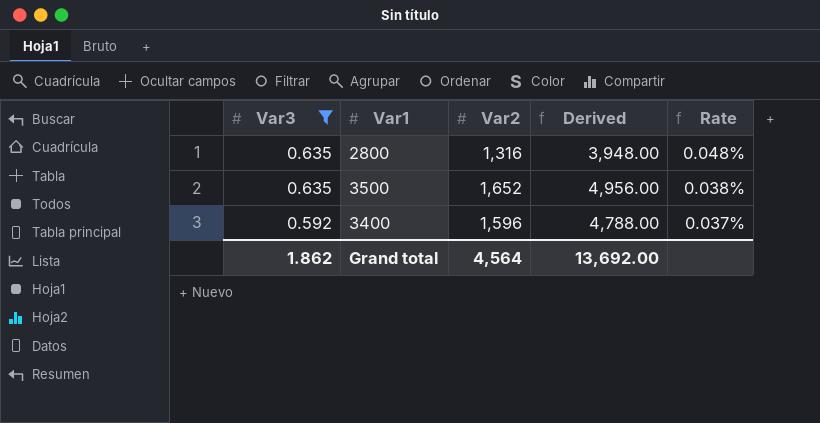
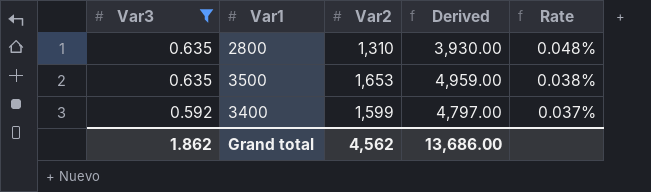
2800 | Var2: 1,316 -> 1,310
2800 | Derived: 3,948.00 -> 3,930.00
3500 | Var2: 1,652 -> 1,653
3500 | Derived: 4,956.00 -> 4,959.00
3400 | Var2: 1,596 -> 1,599
3400 | Derived: 4,788.00 -> 4,797.00
Grand total | Var2: 4,564 -> 4,562
Grand total | Derived: 13,692.00 -> 13,686.00

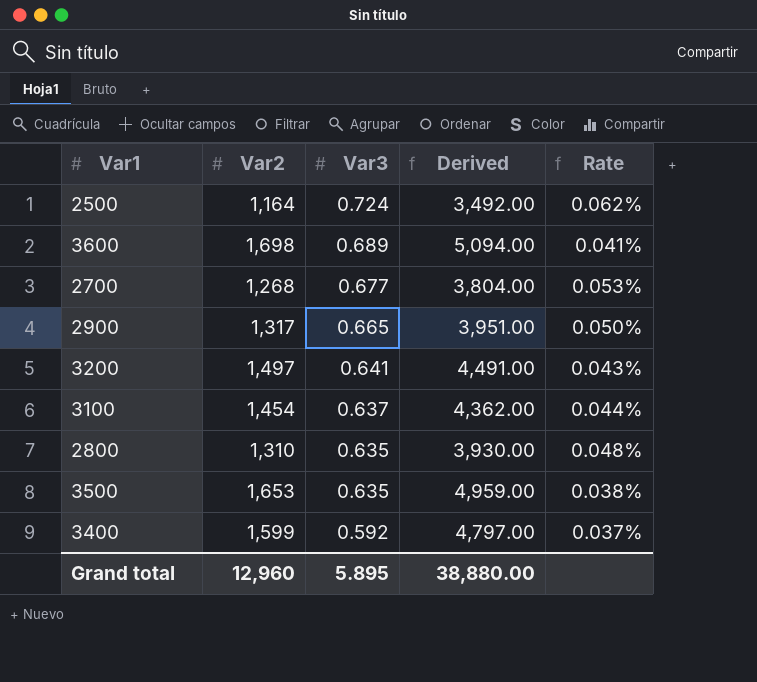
filter: Var3 <= 0.635 -> none
column Var3 | position: 1 -> 3
Grand total | Var2: 4,562 -> 12,960
Grand total | Var3: 1.862 -> 5.895
Grand total | Derived: 13,686.00 -> 38,880.00

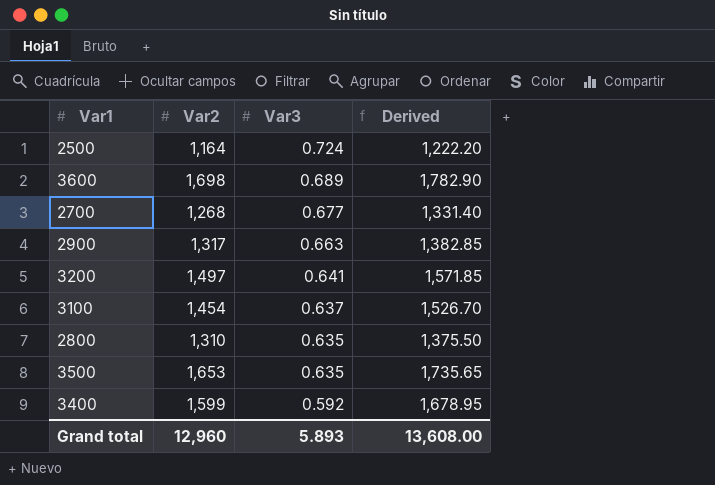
column Rate | formula: [Var3] / [Var2] -> none
column Derived | formula: [Var2] * 3 -> [Var2] * 1.05
2900 | Var3: 0.665 -> 0.663
Grand total | Var3: 5.895 -> 5.893
Grand total | Derived: 38,880.00 -> 13,608.00

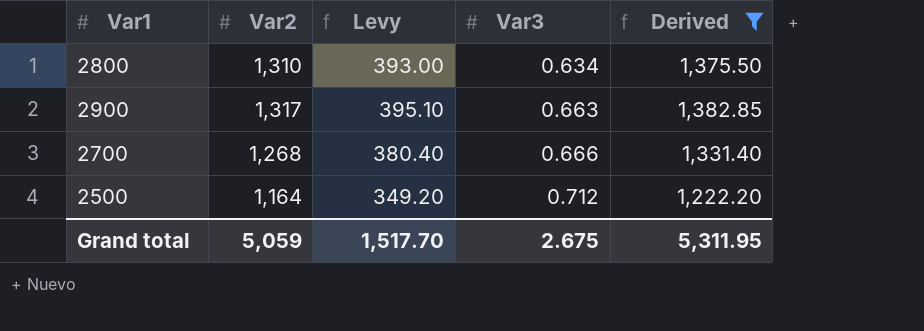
filter: none -> Derived <= 1,382.85
row order: Var3 descending -> Var3 ascending
column Levy | formula: none -> [Var2] * 0.3
2800 | Var3: 0.635 -> 0.634
2700 | Var3: 0.677 -> 0.666
2500 | Var3: 0.724 -> 0.712
Grand total | Var2: 12,960 -> 5,059
Grand total | Var3: 5.893 -> 2.675
Grand total | Derived: 13,608.00 -> 5,311.95

